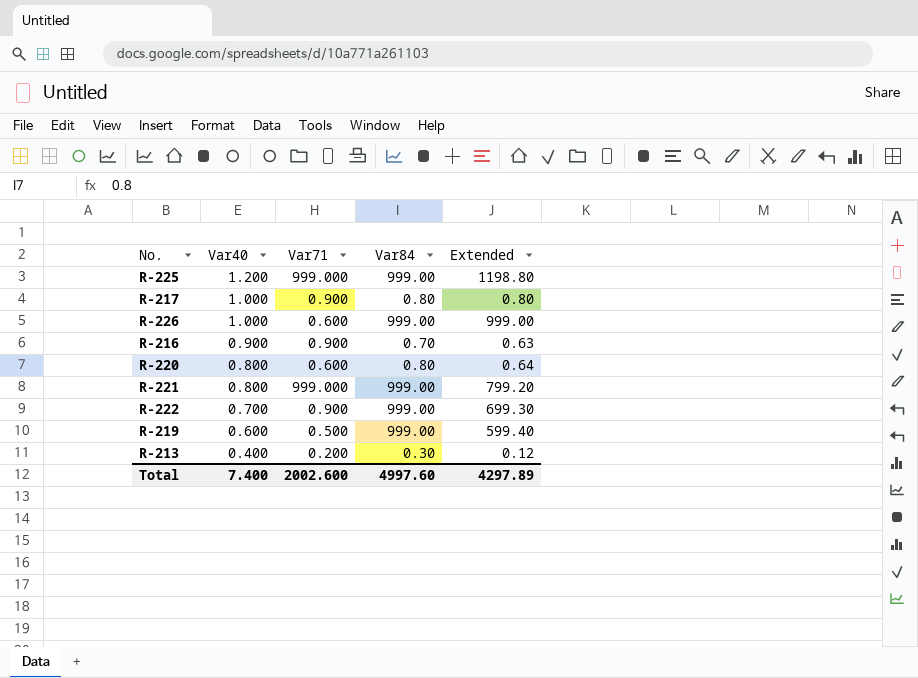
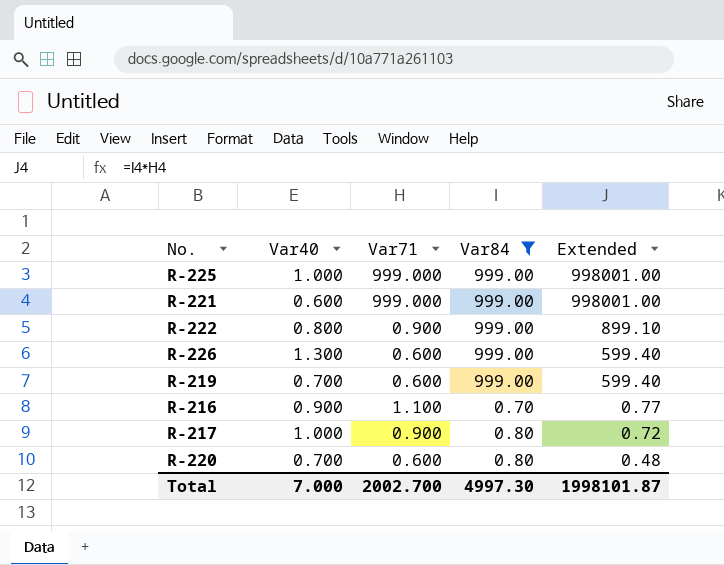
filter: none -> Var84 != 0.30
row order: Var40 descending -> Extended descending
column Extended | formula: [Var40] * [Var84] -> [Var71] * [Var84]
R-225 | Var40: 1.200 -> 1.000
R-221 | Var40: 0.800 -> 0.600
R-222 | Var40: 0.700 -> 0.800
R-226 | Var40: 1.000 -> 1.300
R-219 | Var40: 0.600 -> 0.700
R-219 | Var71: 0.500 -> 0.600
R-216 | Var71: 0.900 -> 1.100
R-220 | Var40: 0.800 -> 0.700
Total | Var40: 7.400 -> 7.000
Total | Var71: 2002.600 -> 2002.700
Total | Var84: 4997.60 -> 4997.30
Total | Extended: 4297.89 -> 1998101.87

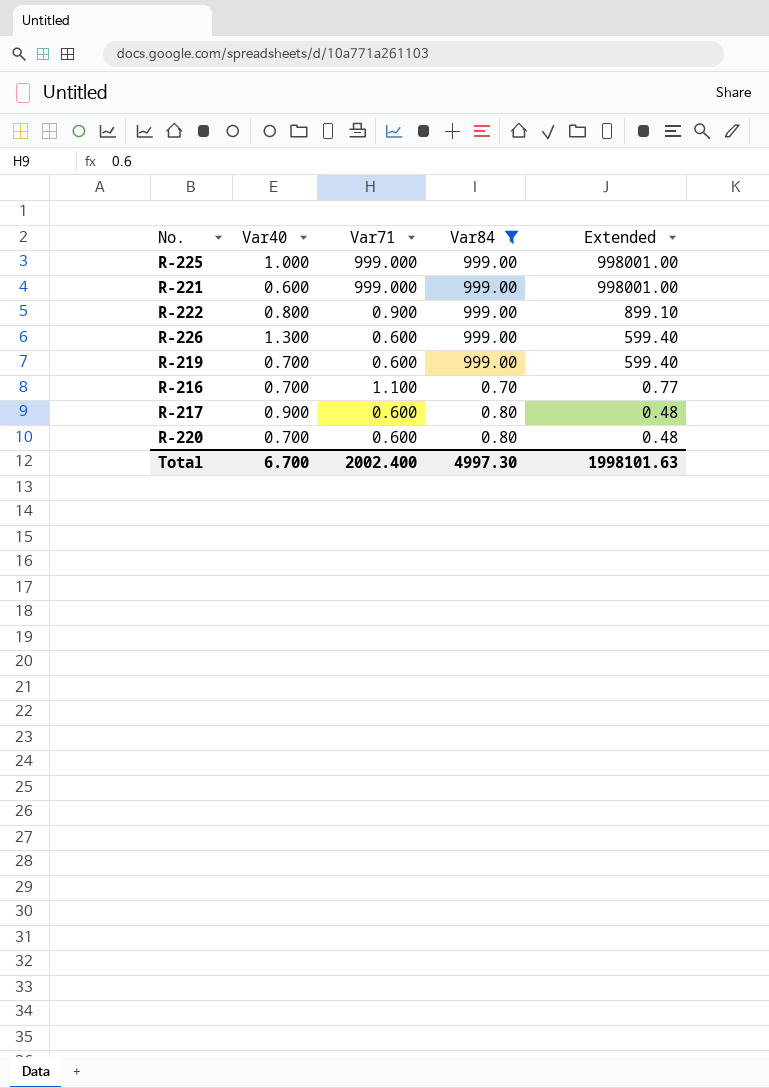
R-216 | Var40: 0.900 -> 0.700
R-217 | Var40: 1.000 -> 0.900
R-217 | Var71: 0.900 -> 0.600
R-217 | Extended: 0.72 -> 0.48
Total | Var40: 7.000 -> 6.700
Total | Var71: 2002.700 -> 2002.400
Total | Extended: 1998101.87 -> 1998101.63

